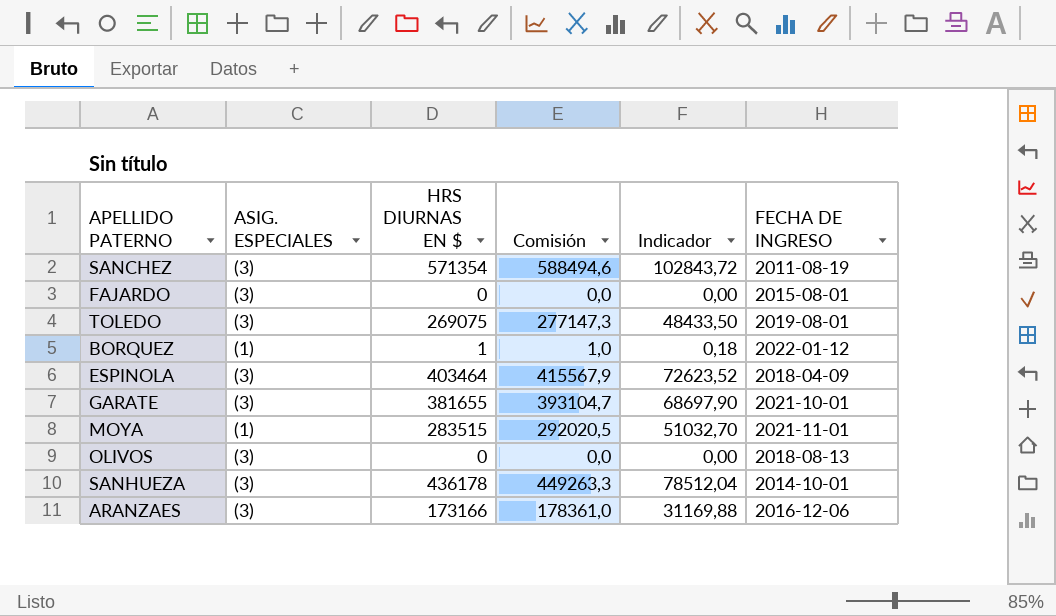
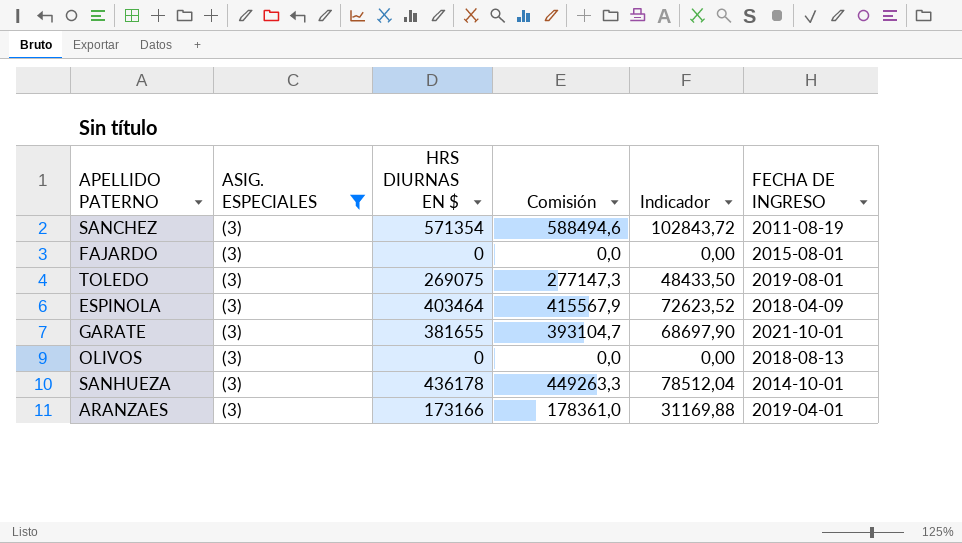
filter: none -> ASIG. ESPECIALES = (3)
ARANZAES | FECHA DE INGRESO: 2016-12-06 -> 2019-04-01

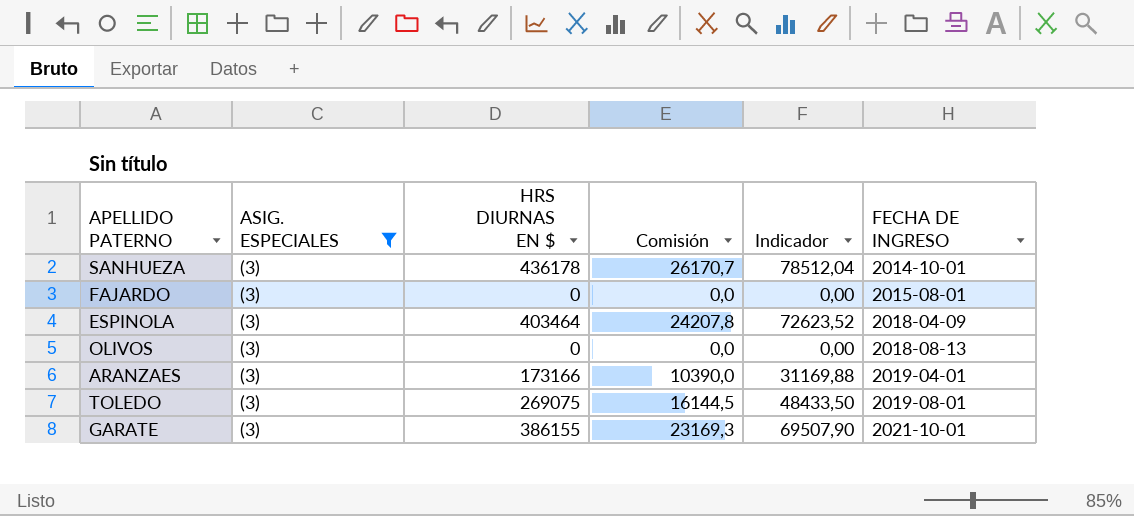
row order: none -> FECHA DE INGRESO ascending
column Comisión | formula: [HRS DIURNAS EN $] * 1,03 -> [HRS DIURNAS EN $] * 0,06
row SANCHEZ: (3) | 571354 | 588494,6 | 102843,72 | 2011-08-19 -> none
GARATE | HRS DIURNAS EN $: 381655 -> 386155
GARATE | Indicador: 68697,90 -> 69507,90

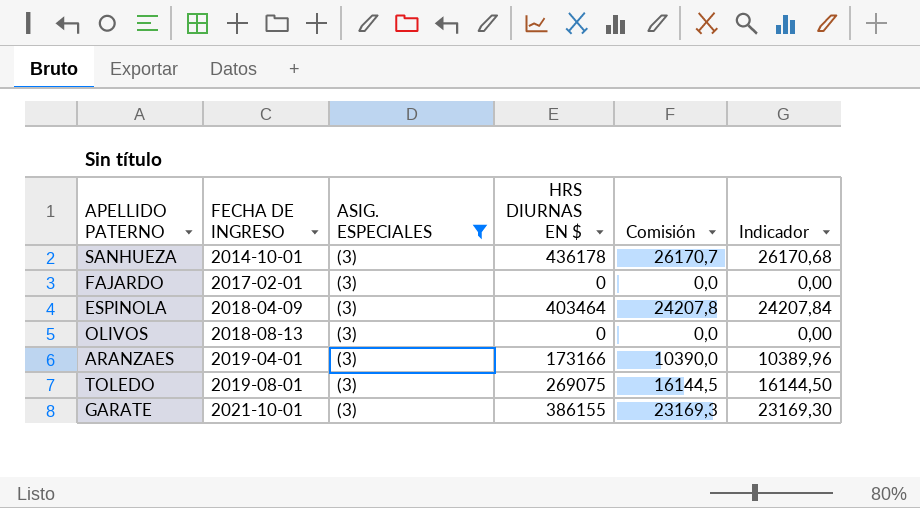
column FECHA DE INGRESO | position: 6 -> 2
column Indicador | formula: [HRS DIURNAS EN $] * 0,18 -> [HRS DIURNAS EN $] * 0,06
FAJARDO | FECHA DE INGRESO: 2015-08-01 -> 2017-02-01

